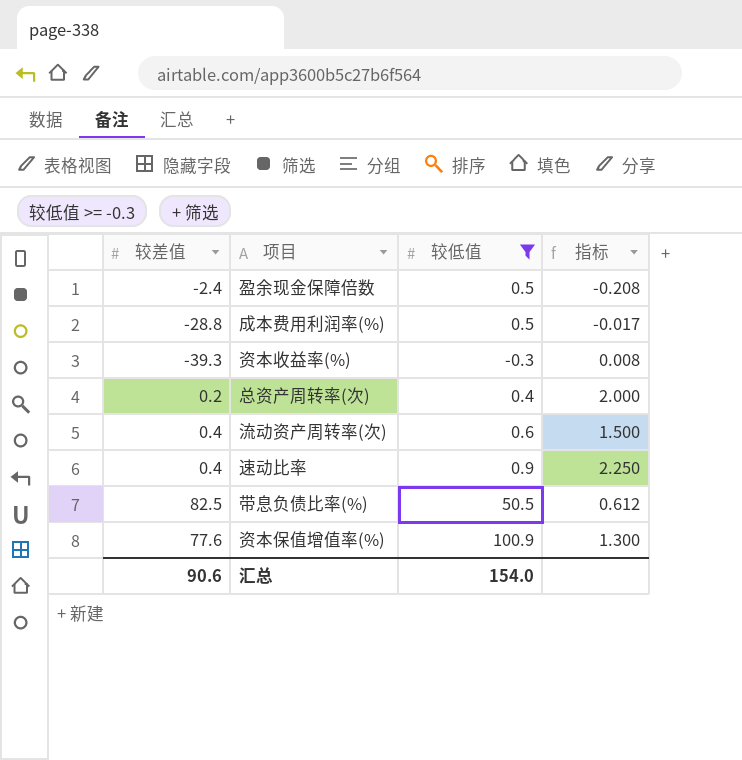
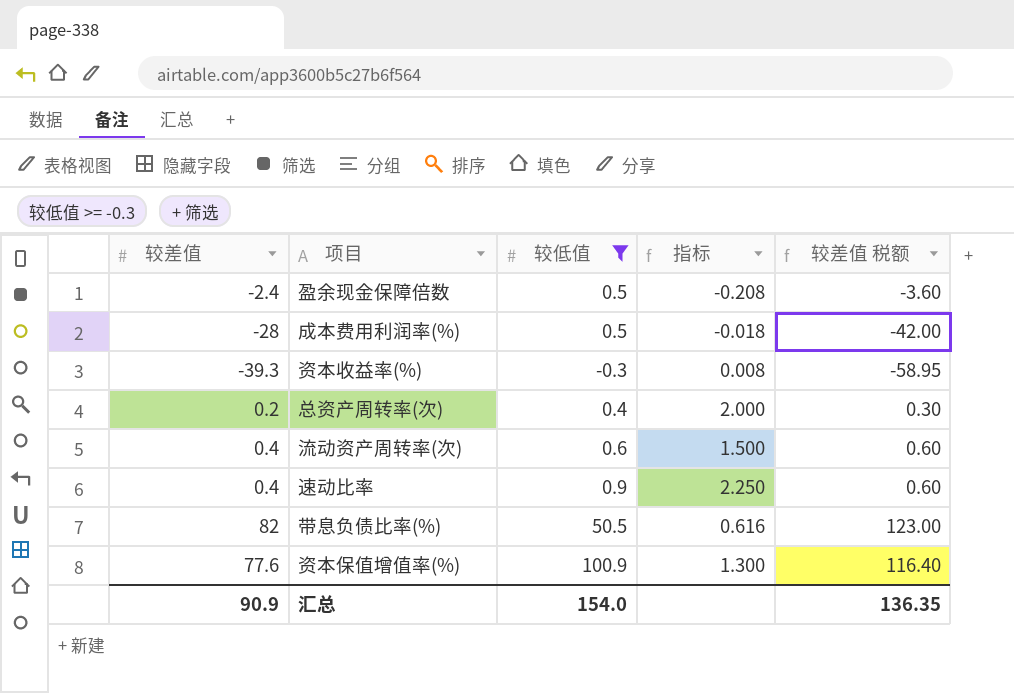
column 较差值 税额 | formula: none -> [较差值] * 1.5
成本费用利润率(%) | 较差值: -28.8 -> -28
成本费用利润率(%) | 指标: -0.017 -> -0.018
带息负债比率(%) | 较差值: 82.5 -> 82
带息负债比率(%) | 指标: 0.612 -> 0.616
汇总 | 较差值: 90.6 -> 90.9

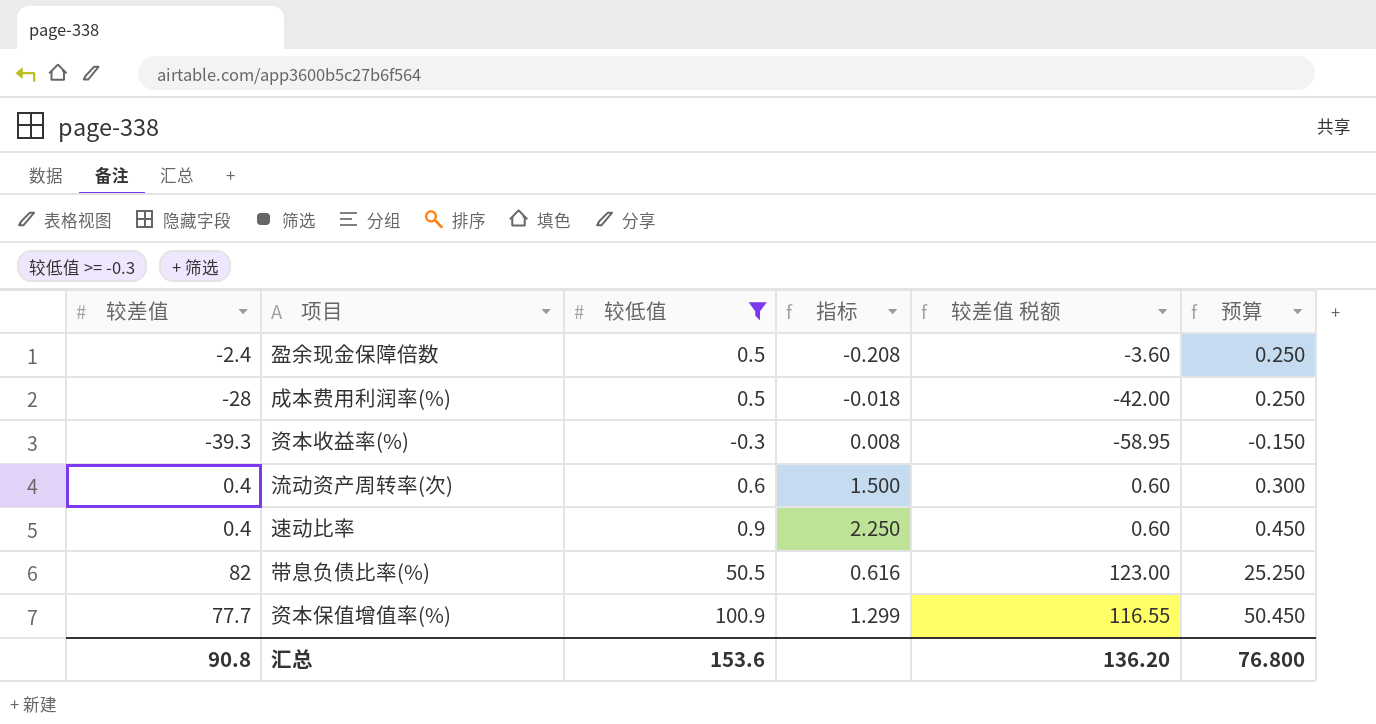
column 预算 | formula: none -> [较低值] * 0.5
row 总资产周转率(次): 0.2 | 0.4 | 2.000 | 0.30 -> none
资本保值增值率(%) | 较差值: 77.6 -> 77.7
资本保值增值率(%) | 指标: 1.300 -> 1.299
资本保值增值率(%) | 较差值 税额: 116.40 -> 116.55
汇总 | 较差值: 90.9 -> 90.8
汇总 | 较低值: 154.0 -> 153.6
汇总 | 较差值 税额: 136.35 -> 136.20

